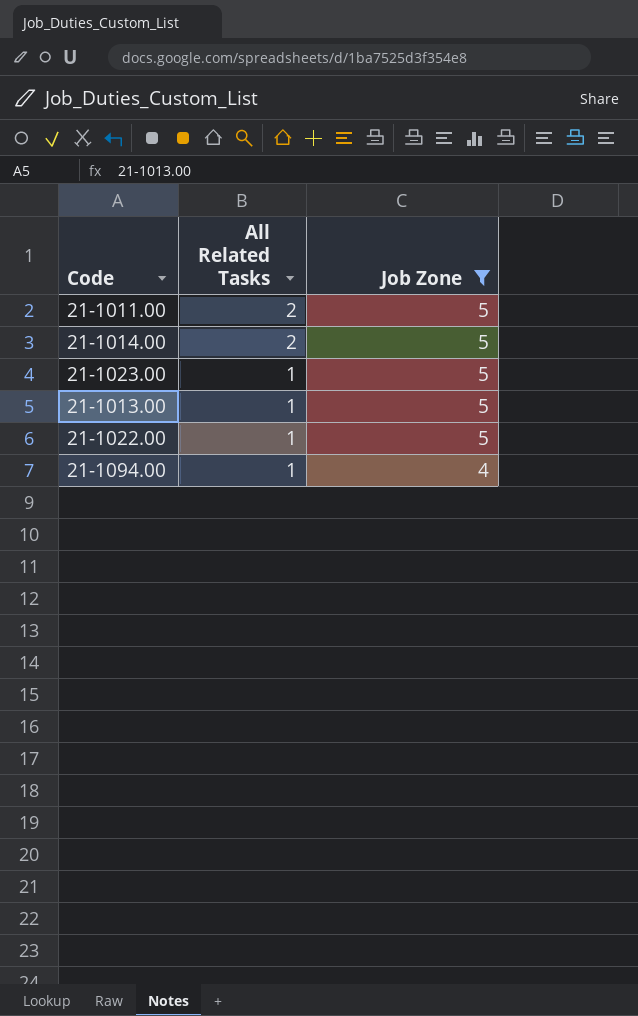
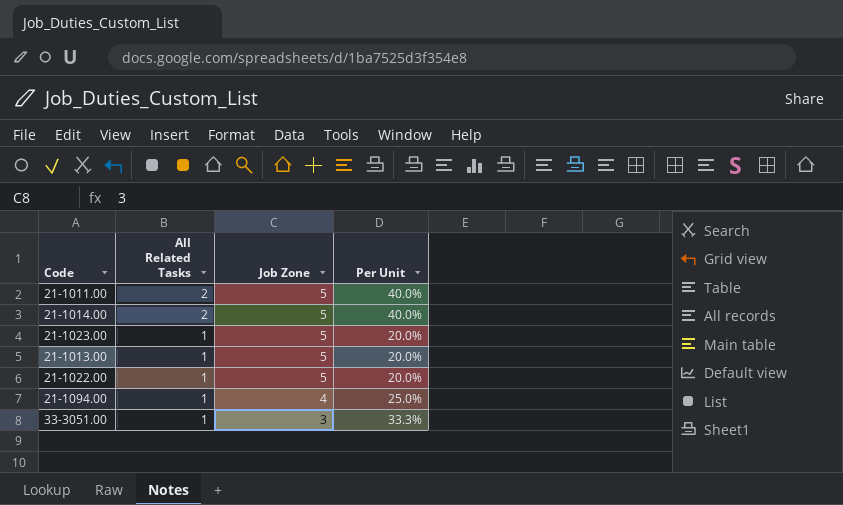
filter: Job Zone != 3 -> none
column Per Unit | formula: none -> [All Related Tasks] / [Job Zone]

